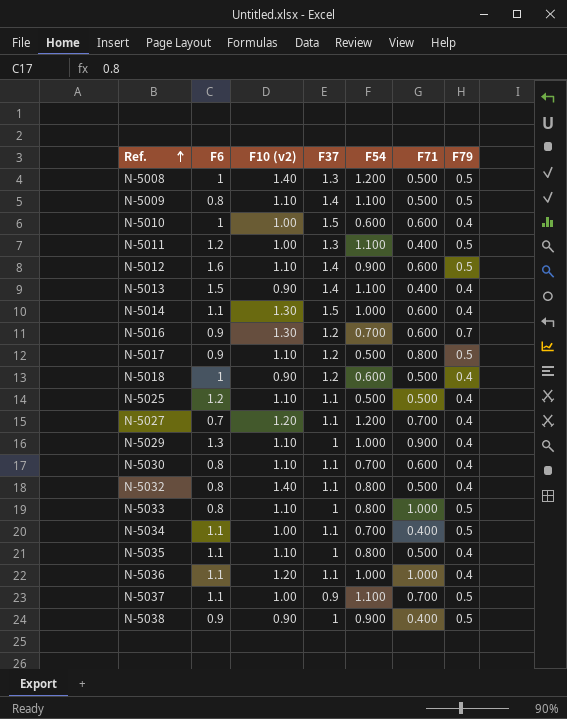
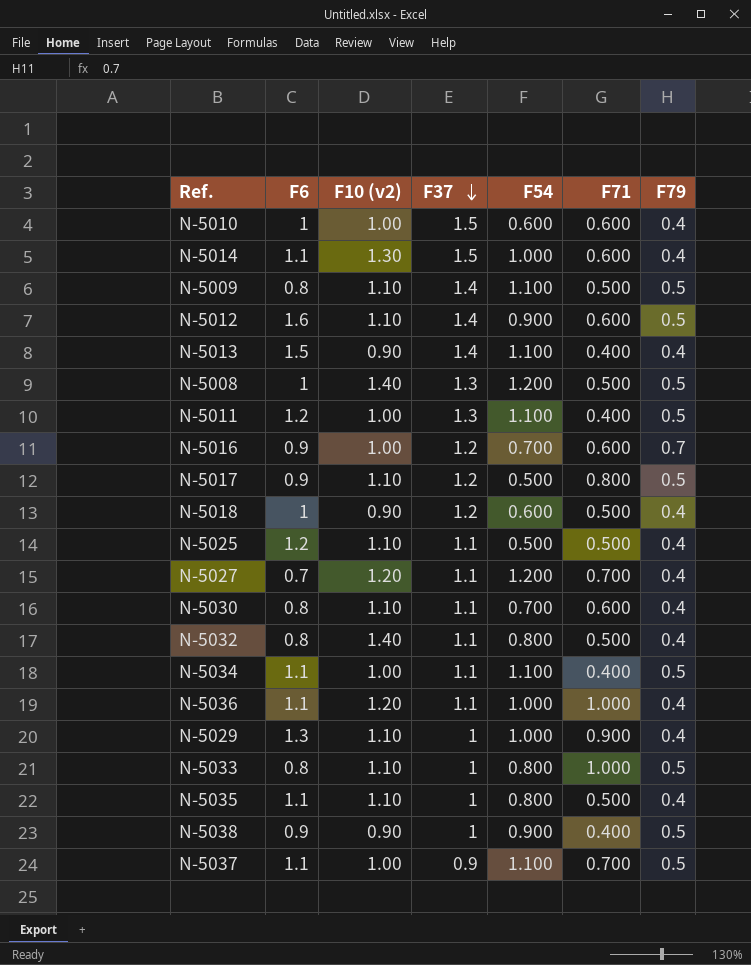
row order: Ref. ascending -> F37 descending
N-5016 | F10 (v2): 1.30 -> 1.00
N-5034 | F54: 0.700 -> 1.100

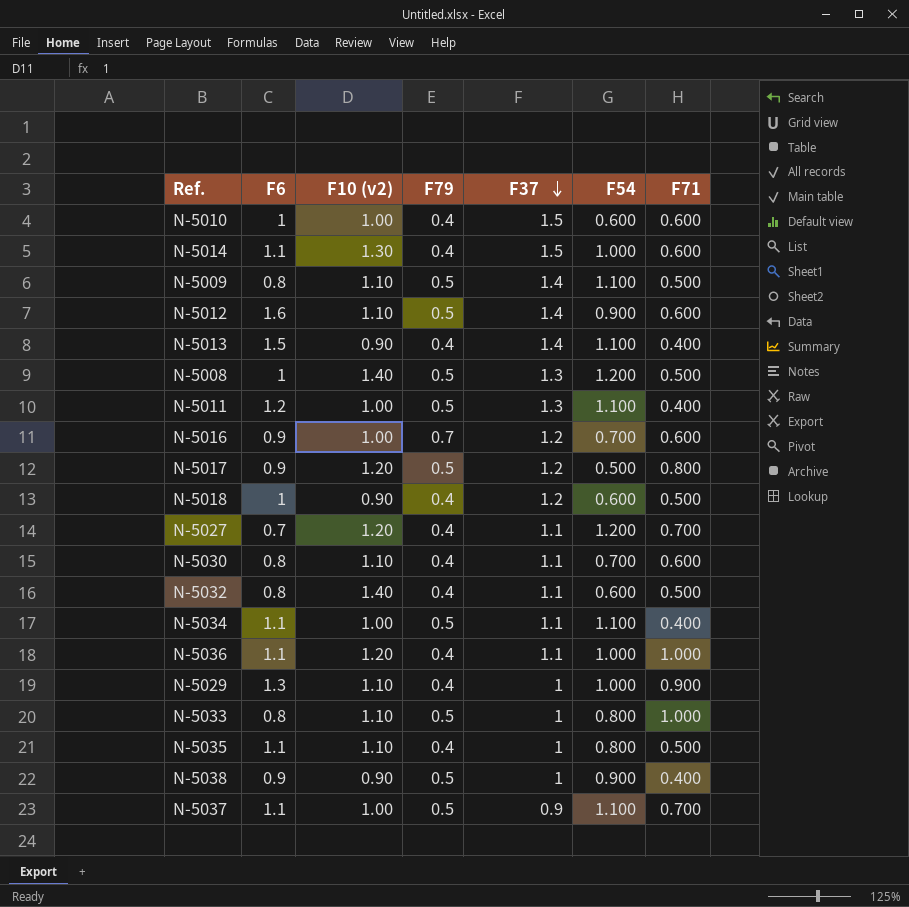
column F79 | position: 7 -> 4
row N-5025: 1.2 | 1.10 | 1.1 | 0.500 | 0.500 | 0.4 -> none
N-5017 | F10 (v2): 1.10 -> 1.20
N-5032 | F54: 0.800 -> 0.600

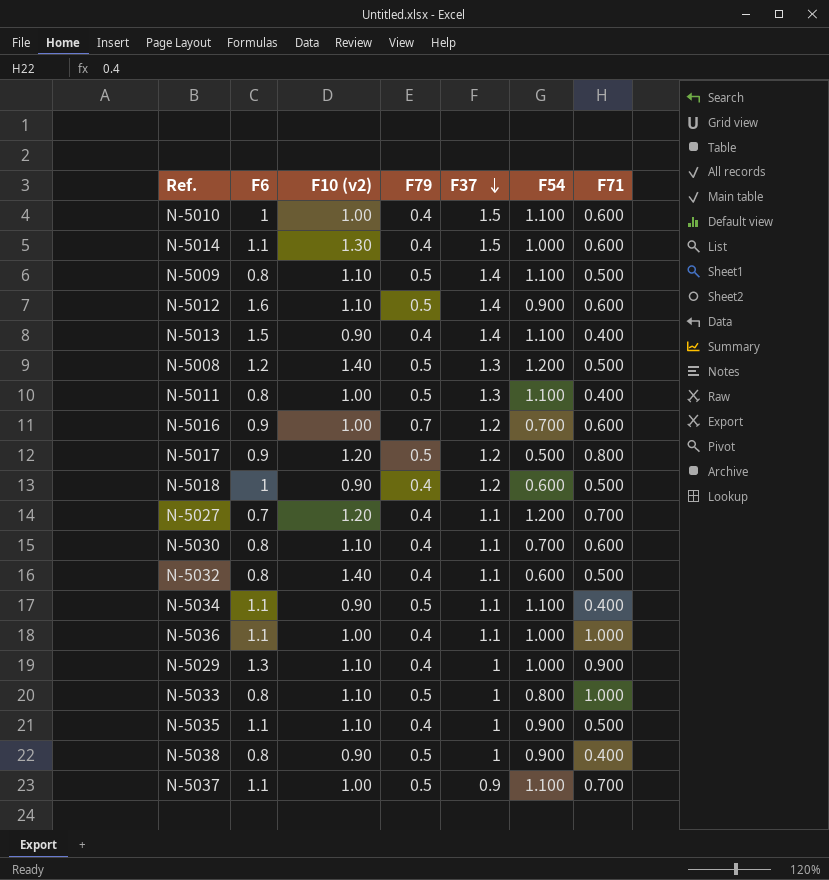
N-5010 | F54: 0.600 -> 1.100
N-5008 | F6: 1 -> 1.2
N-5011 | F6: 1.2 -> 0.8
N-5034 | F10 (v2): 1.00 -> 0.90
N-5036 | F10 (v2): 1.20 -> 1.00
N-5035 | F54: 0.800 -> 0.900
N-5038 | F6: 0.9 -> 0.8

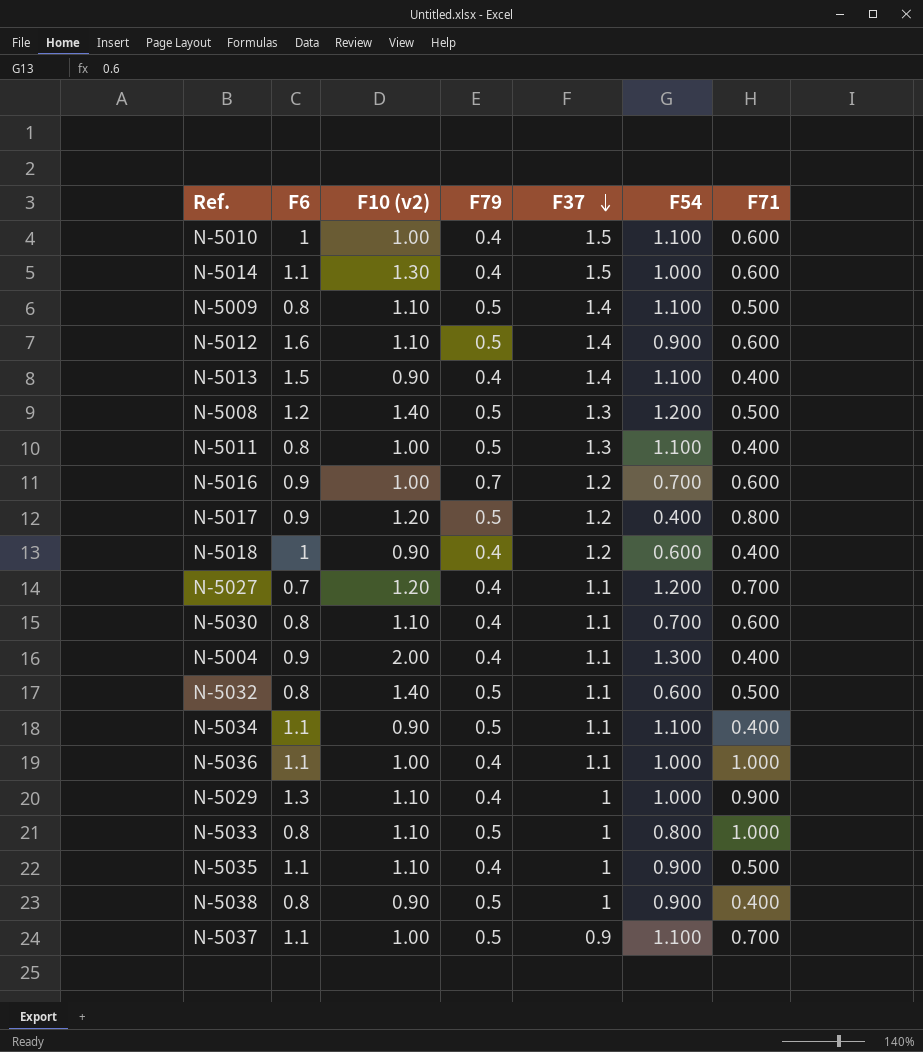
N-5017 | F54: 0.500 -> 0.400
N-5018 | F71: 0.500 -> 0.400
row N-5004: none -> 0.9 | 2.00 | 0.4 | 1.1 | 1.300 | 0.400
N-5032 | F79: 0.4 -> 0.5

